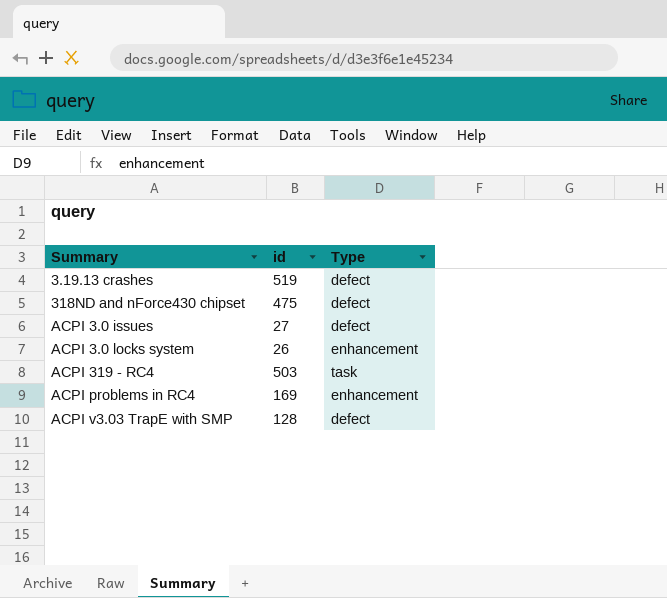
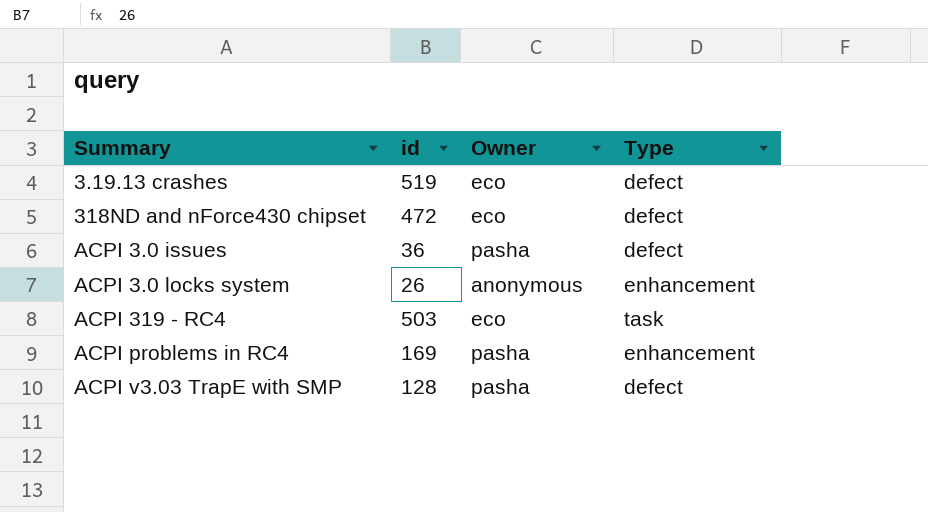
column Owner | position: none -> 3
318ND and nForce430 chipset | id: 475 -> 472
ACPI 3.0 issues | id: 27 -> 36

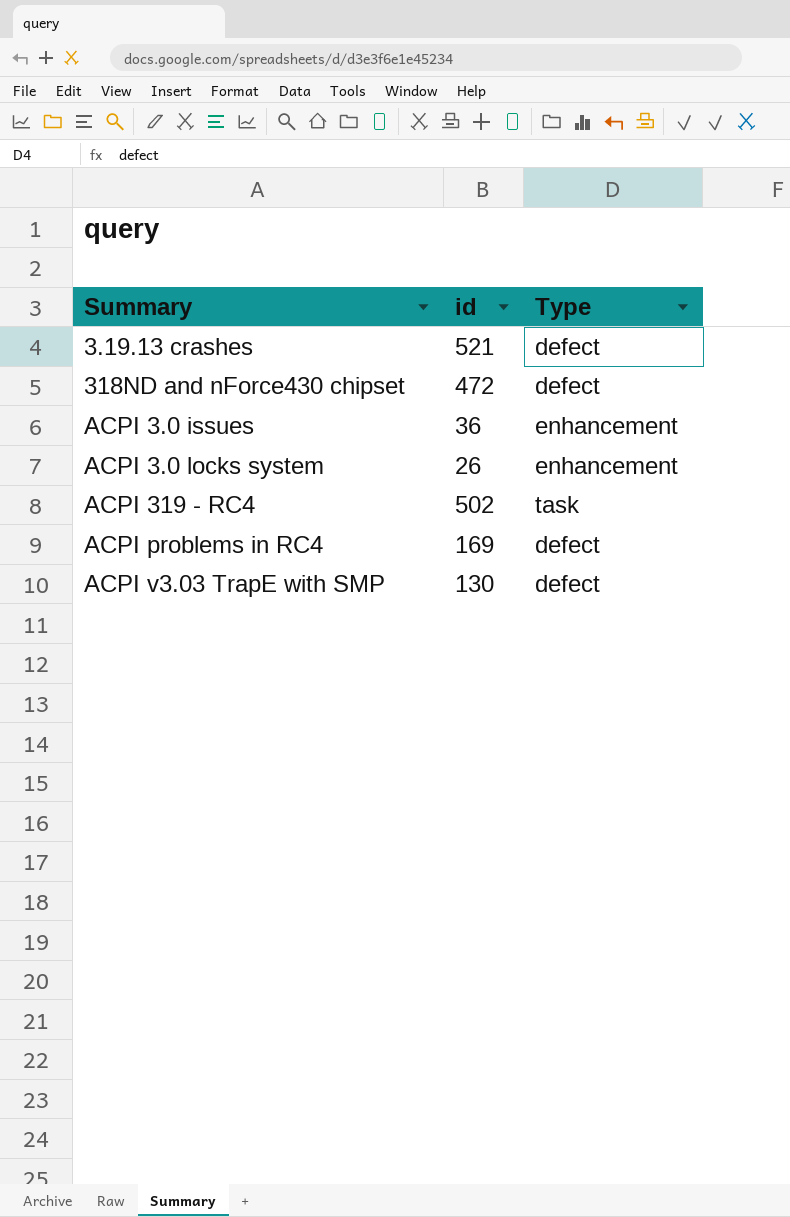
column Owner | position: 3 -> none
3.19.13 crashes | id: 519 -> 521
ACPI 3.0 issues | Type: defect -> enhancement
ACPI 319 - RC4 | id: 503 -> 502
ACPI problems in RC4 | Type: enhancement -> defect
ACPI v3.03 TrapE with SMP | id: 128 -> 130

